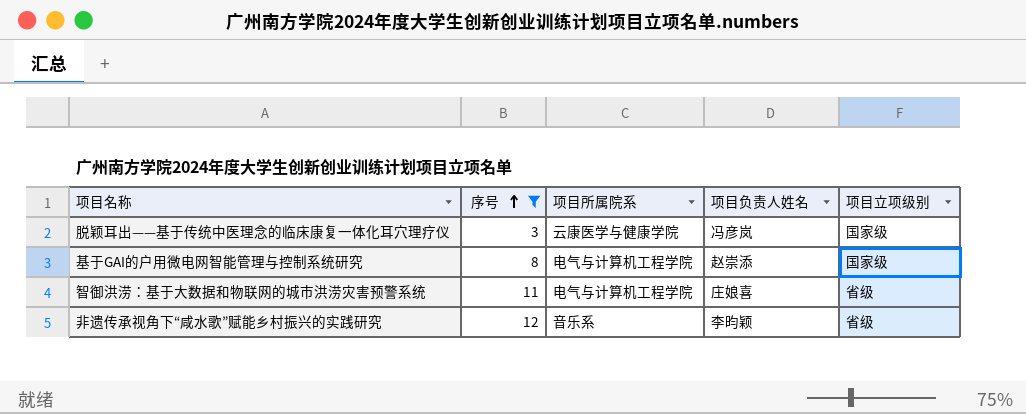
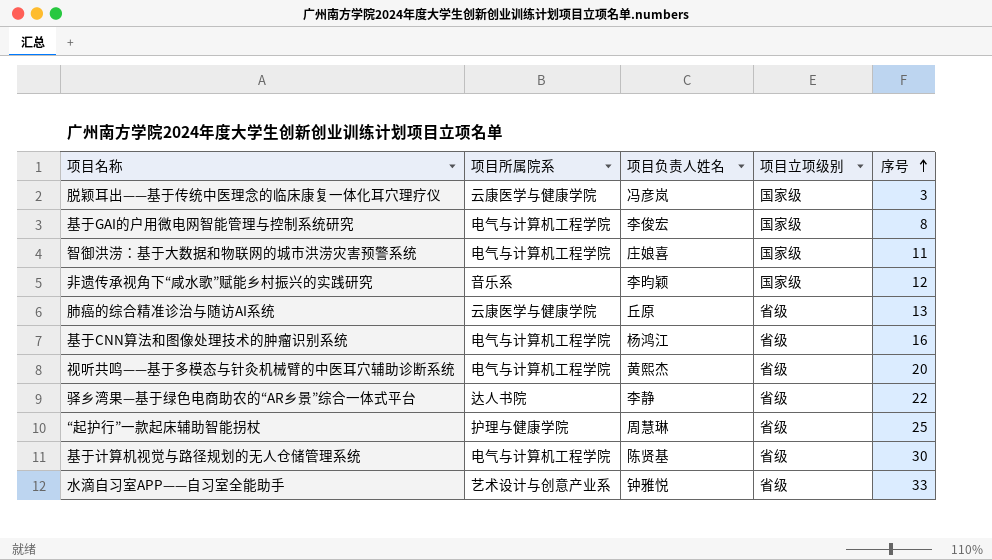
filter: 序号 <= 12 -> none
column 序号 | position: 2 -> 5
基于GAI的户用微电网智能管理与控制系统研究 | 项目负责人姓名: 赵崇添 -> 李俊宏
智御洪涝：基于大数据和物联网的城市洪涝灾害预警系统 | 项目立项级别: 省级 -> 国家级
非遗传承视角下“咸水歌”赋能乡村振兴的实践研究 | 项目立项级别: 省级 -> 国家级

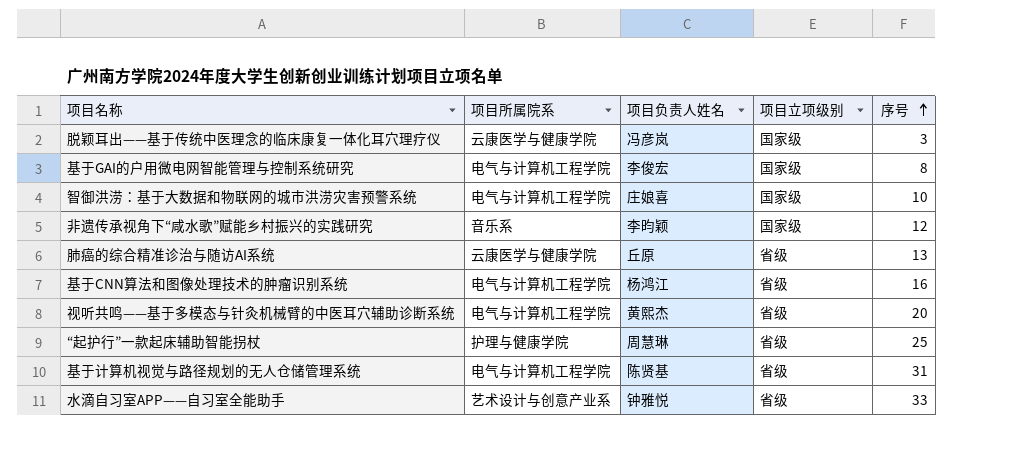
row 驿乡湾果—基于绿色电商助农的“AR乡景”综合一体式平台: 达人书院 | 李静 | 省级 | 22 -> none
智御洪涝：基于大数据和物联网的城市洪涝灾害预警系统 | 序号: 11 -> 10
基于计算机视觉与路径规划的无人仓储管理系统 | 序号: 30 -> 31

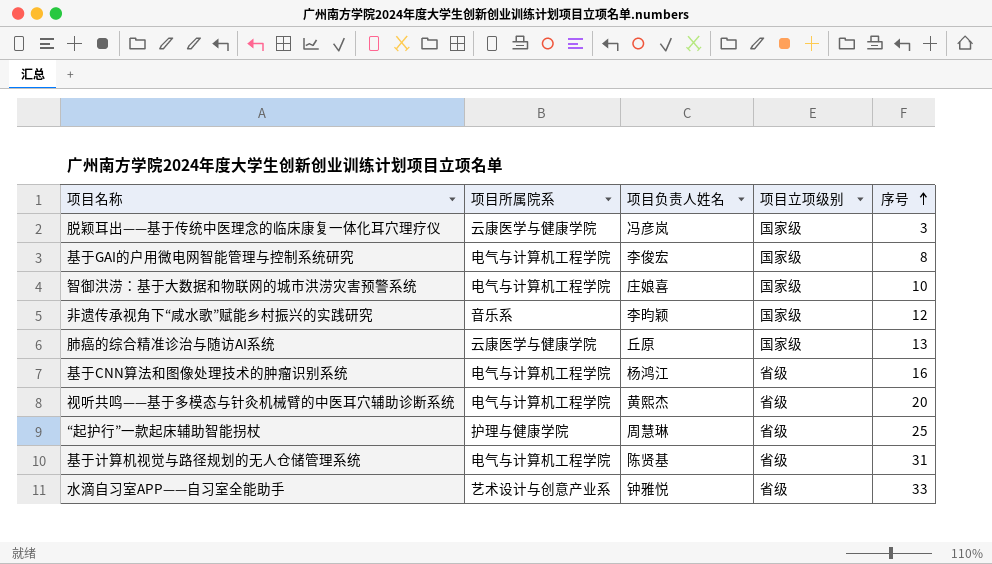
肺癌的综合精准诊治与随访AI系统 | 项目立项级别: 省级 -> 国家级

